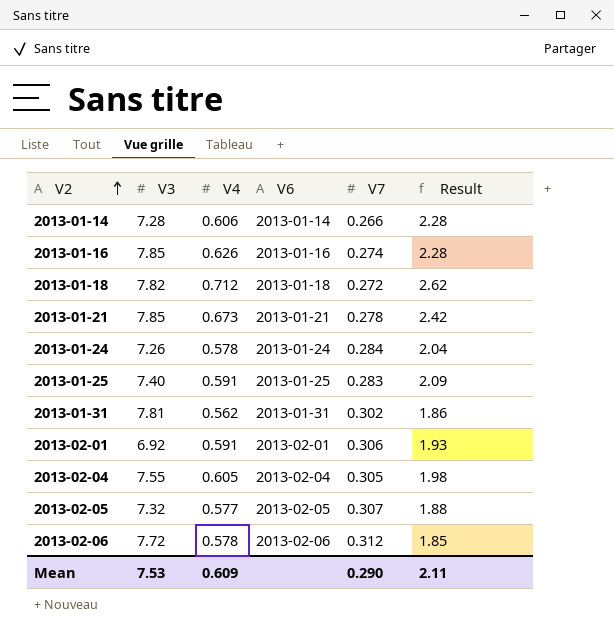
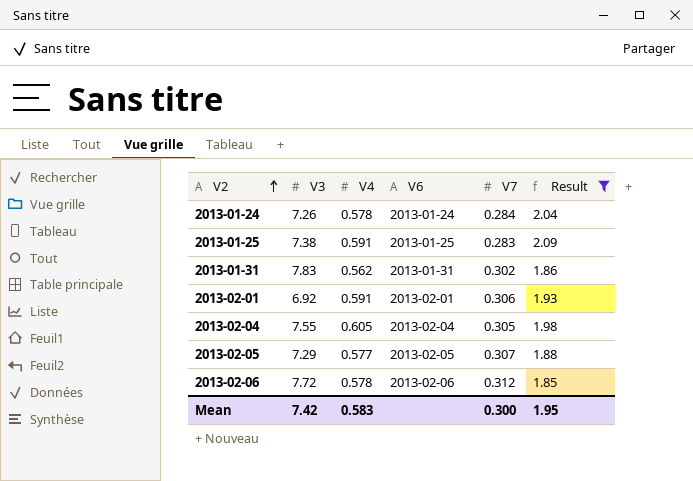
filter: none -> Result <= 2.09
2013-01-25 | V3: 7.40 -> 7.38
2013-01-31 | V3: 7.81 -> 7.83
2013-02-05 | V3: 7.32 -> 7.29
Mean | V3: 7.53 -> 7.42
Mean | V4: 0.609 -> 0.583
Mean | V7: 0.290 -> 0.300
Mean | Result: 2.11 -> 1.95

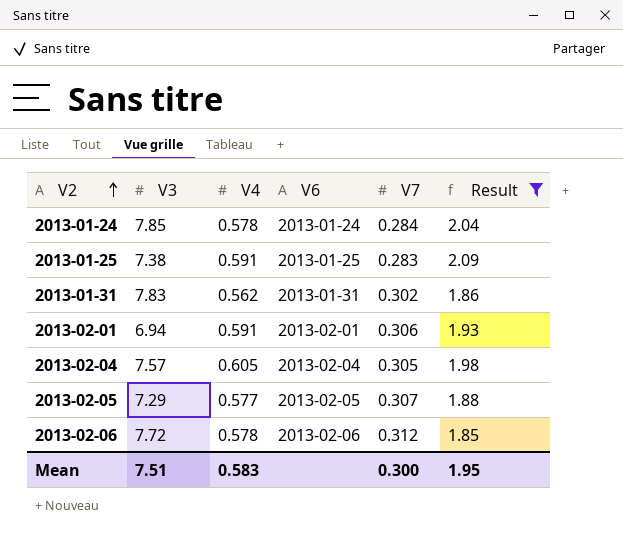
2013-01-24 | V3: 7.26 -> 7.85
2013-02-01 | V3: 6.92 -> 6.94
2013-02-04 | V3: 7.55 -> 7.57
Mean | V3: 7.42 -> 7.51

